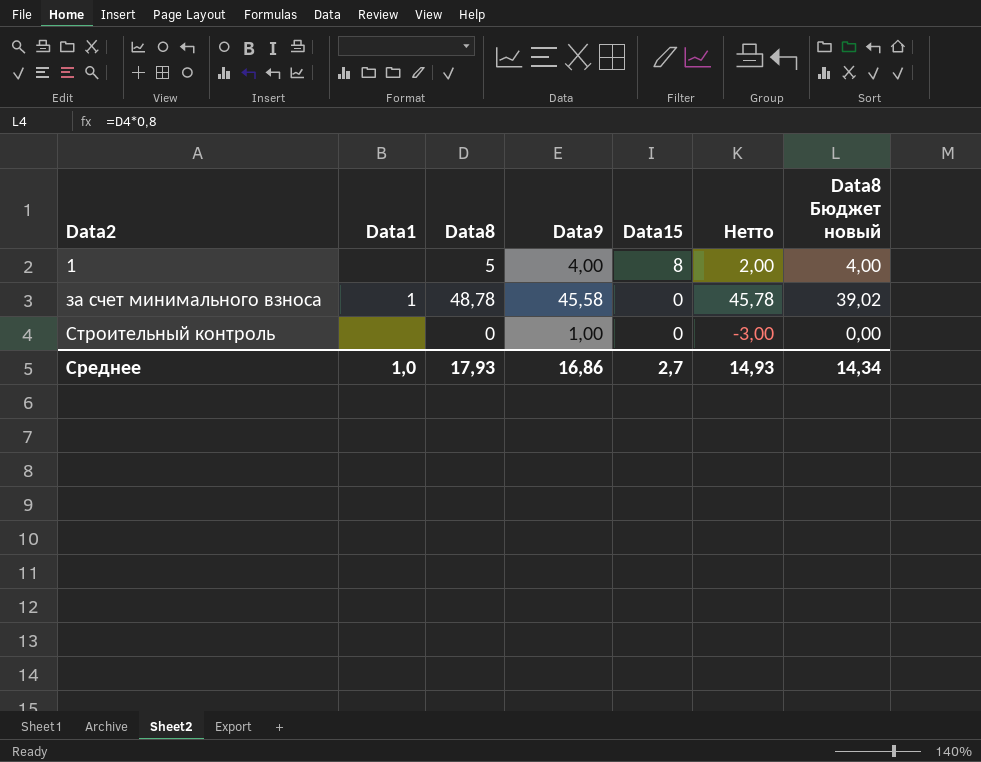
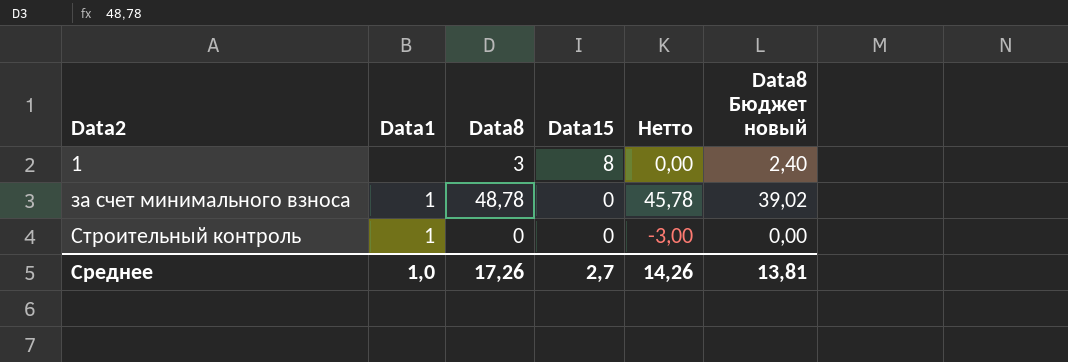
column Data9 | position: 4 -> none
1 | Data8: 5 -> 3
1 | Нетто: 2,00 -> 0,00
1 | Data8 Бюджет новый: 4,00 -> 2,40
Строительный контроль | Data1: none -> 1
Среднее | Data8: 17,93 -> 17,26
Среднее | Нетто: 14,93 -> 14,26
Среднее | Data8 Бюджет новый: 14,34 -> 13,81

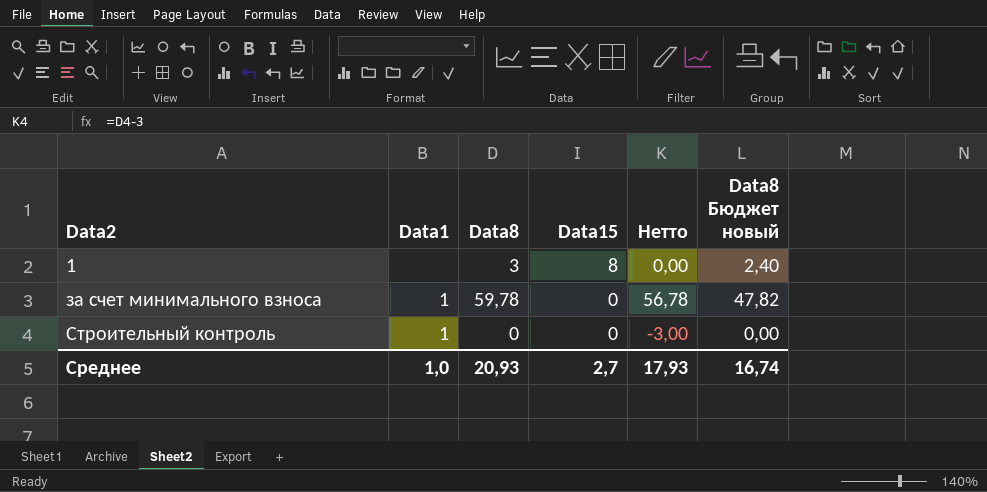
за счет минимального взноса | Data8: 48,78 -> 59,78
за счет минимального взноса | Нетто: 45,78 -> 56,78
за счет минимального взноса | Data8 Бюджет новый: 39,02 -> 47,82
Среднее | Data8: 17,26 -> 20,93
Среднее | Нетто: 14,26 -> 17,93
Среднее | Data8 Бюджет новый: 13,81 -> 16,74

